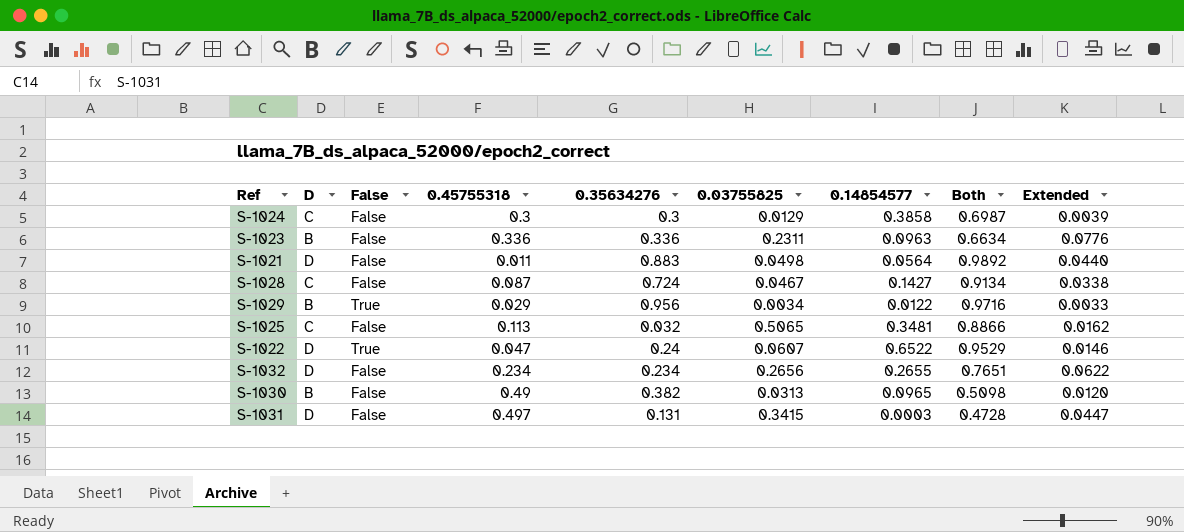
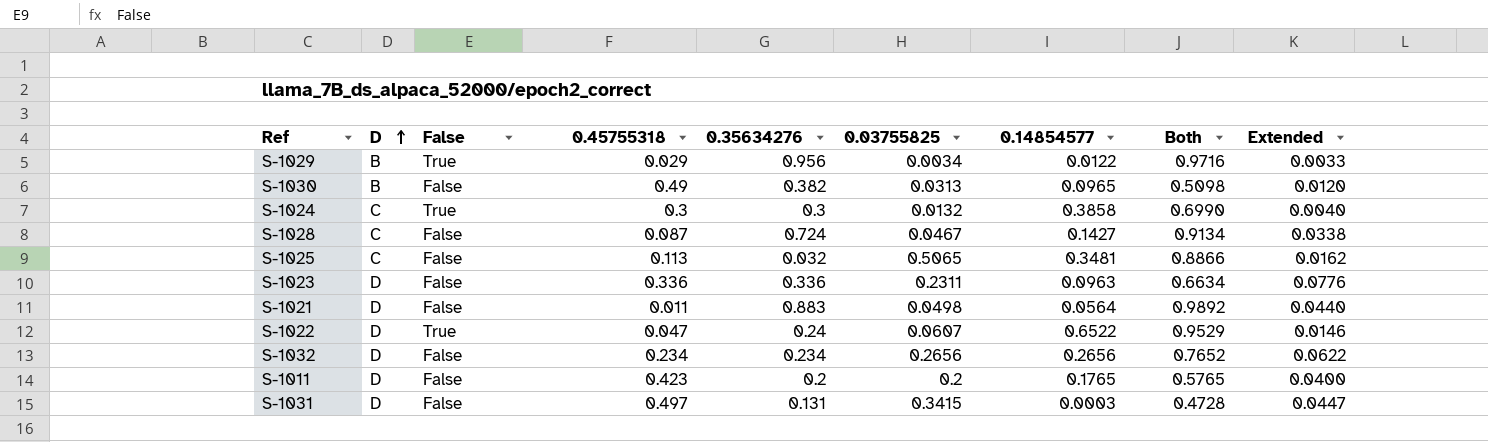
row order: none -> D ascending
S-1024 | False: False -> True
S-1024 | 0.03755825: 0.0129 -> 0.0132
S-1024 | Both: 0.6987 -> 0.6990
S-1024 | Extended: 0.0039 -> 0.0040
S-1023 | D: B -> D
S-1032 | 0.14854577: 0.2655 -> 0.2656
S-1032 | Both: 0.7651 -> 0.7652
row S-1011: none -> D | False | 0.423 | 0.2 | 0.2 | 0.1765 | 0.5765 | 0.0400

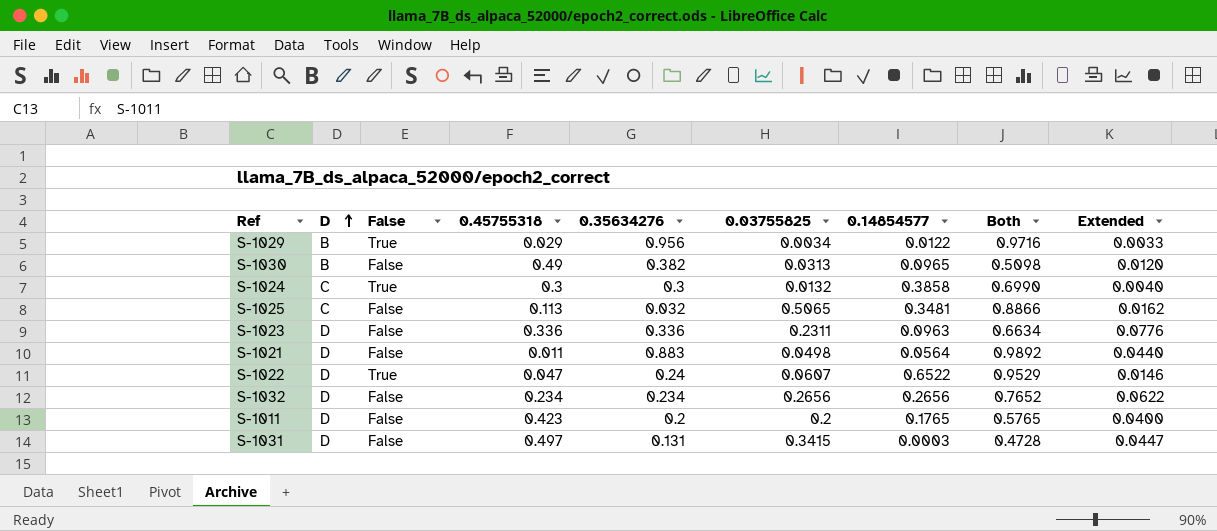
row S-1028: C | False | 0.087 | 0.724 | 0.0467 | 0.1427 | 0.9134 | 0.0338 -> none

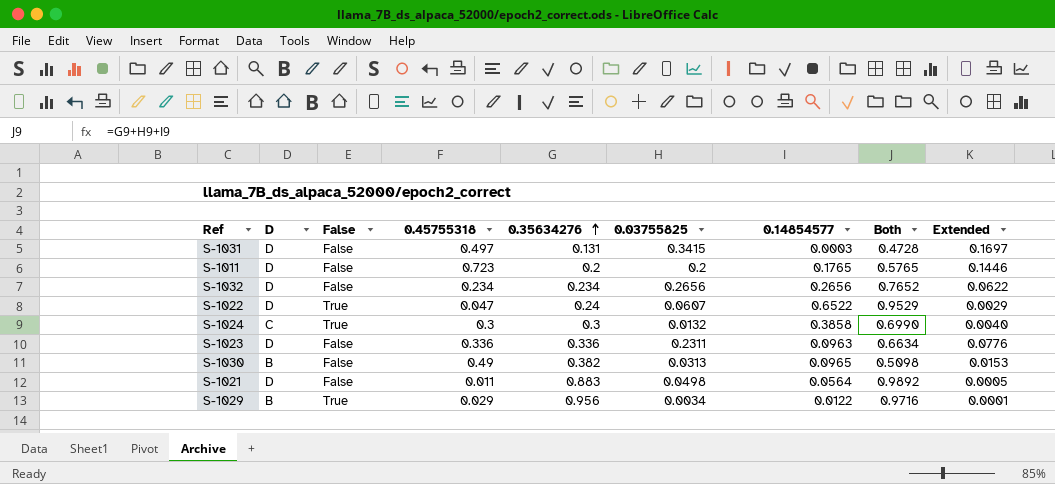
row order: D ascending -> 0.35634276 ascending
column Extended | formula: [0.35634276] * [0.03755825] -> [0.45755318] * [0.03755825]
row S-1025: C | False | 0.113 | 0.032 | 0.5065 | 0.3481 | 0.8866 | 0.0162 -> none
S-1011 | 0.45755318: 0.423 -> 0.723

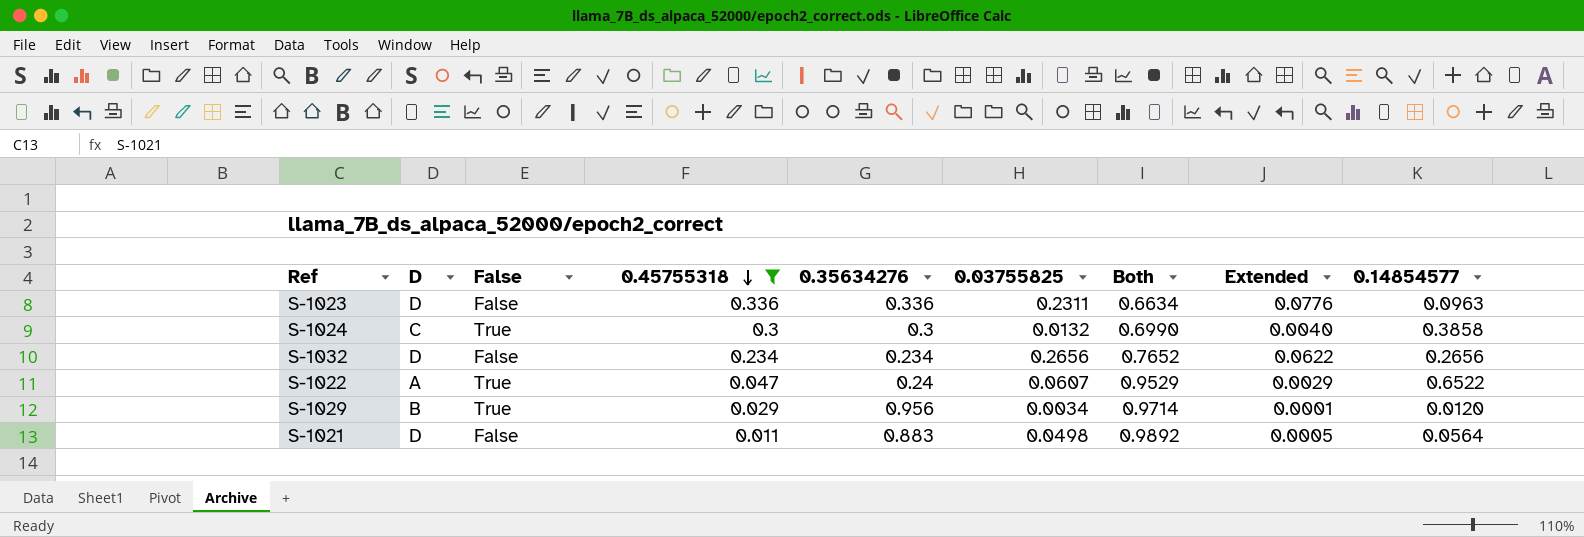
filter: none -> 0.45755318 <= 0.336
row order: 0.35634276 ascending -> 0.45755318 descending
column 0.14854577 | position: 7 -> 9
S-1022 | D: D -> A
S-1029 | Both: 0.9716 -> 0.9714
S-1029 | 0.14854577: 0.0122 -> 0.0120

